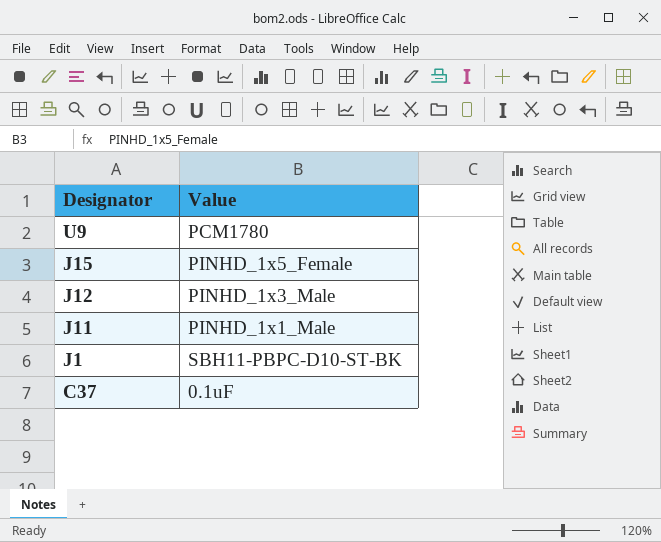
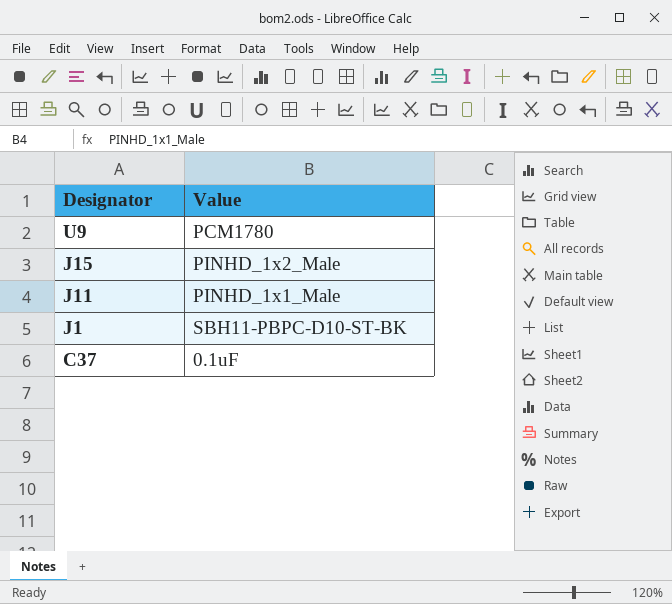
row J12: PINHD_1x3_Male -> none
J15 | Value: PINHD_1x5_Female -> PINHD_1x2_Male

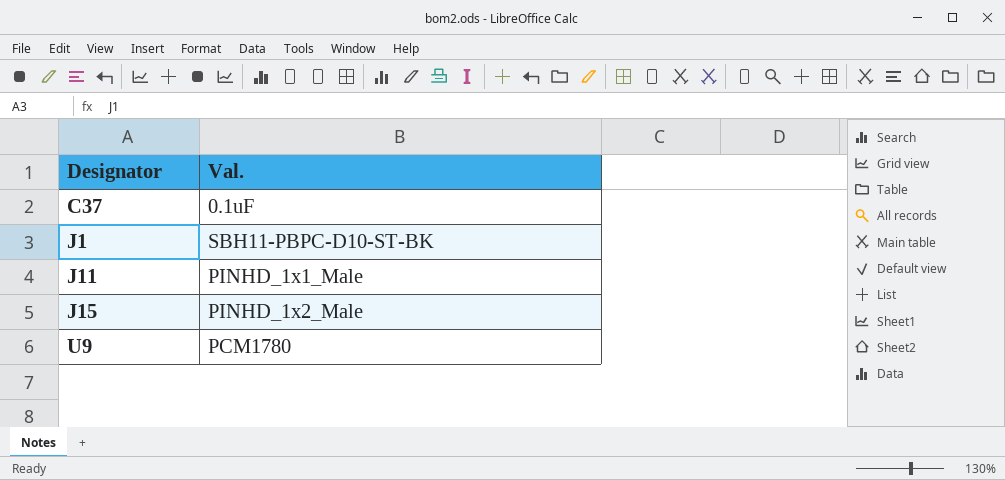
row order: Designator descending -> Designator ascending
column name: Value -> Val.

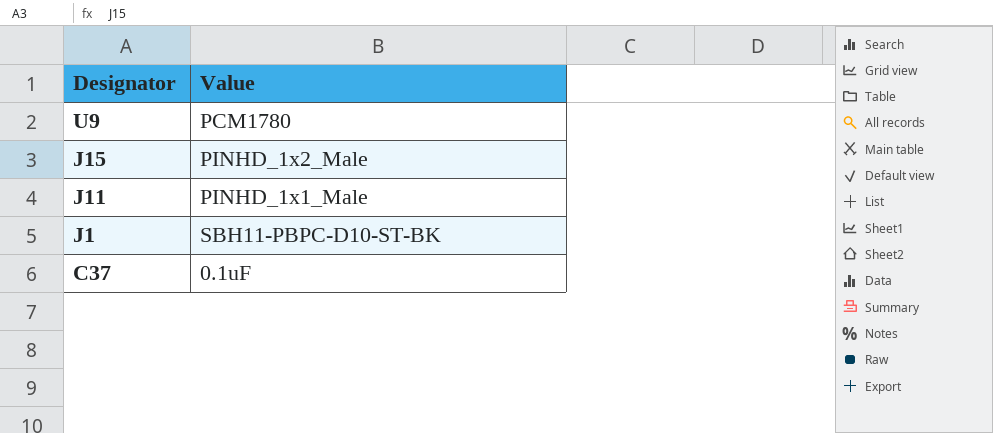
row order: Designator ascending -> Designator descending
column name: Val. -> Value

